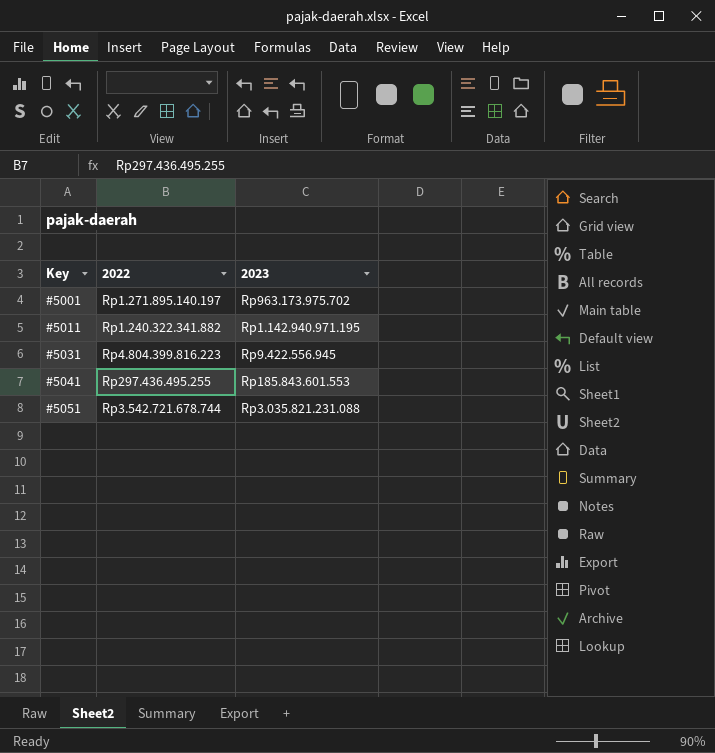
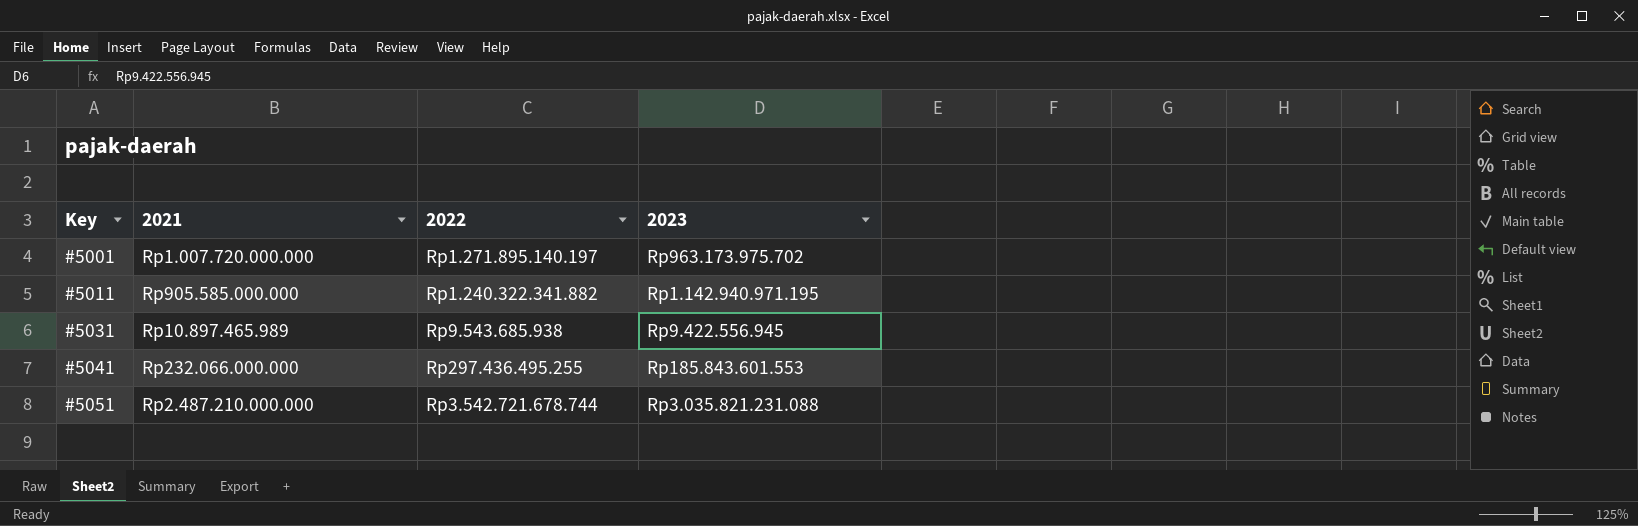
column 2021 | position: none -> 2
#5031 | 2022: Rp4.804.399.816.223 -> Rp9.543.685.938

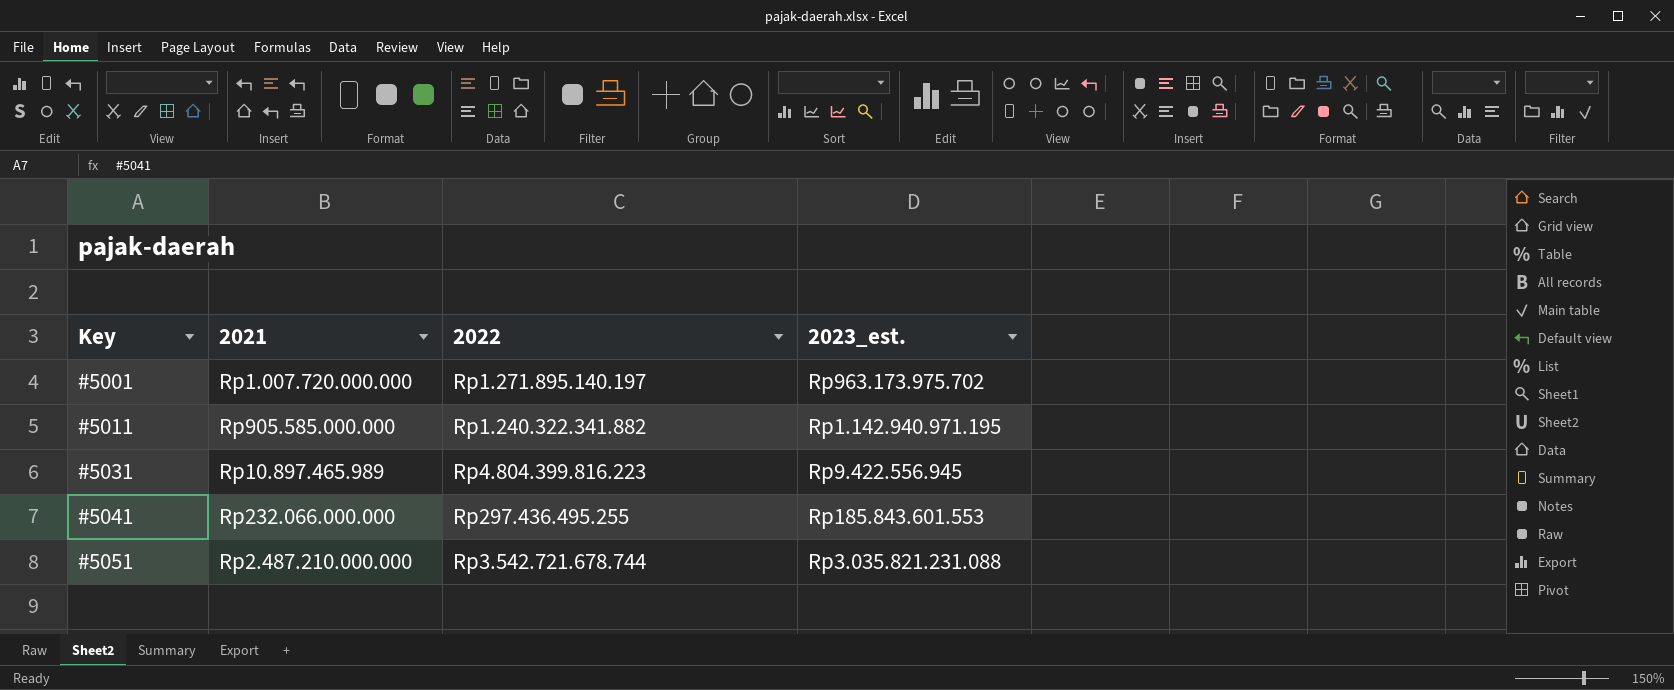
column name: 2023 -> 2023_est.
#5031 | 2022: Rp9.543.685.938 -> Rp4.804.399.816.223

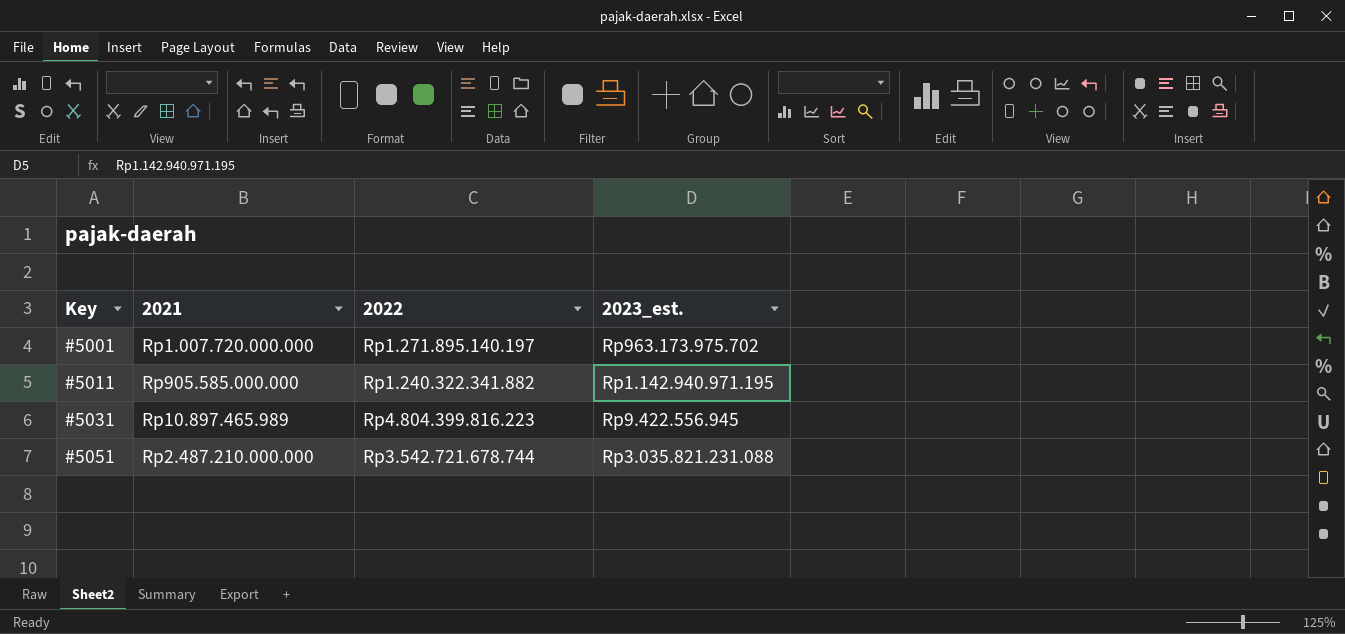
row #5041: Rp232.066.000.000 | Rp297.436.495.255 | Rp185.843.601.553 -> none

